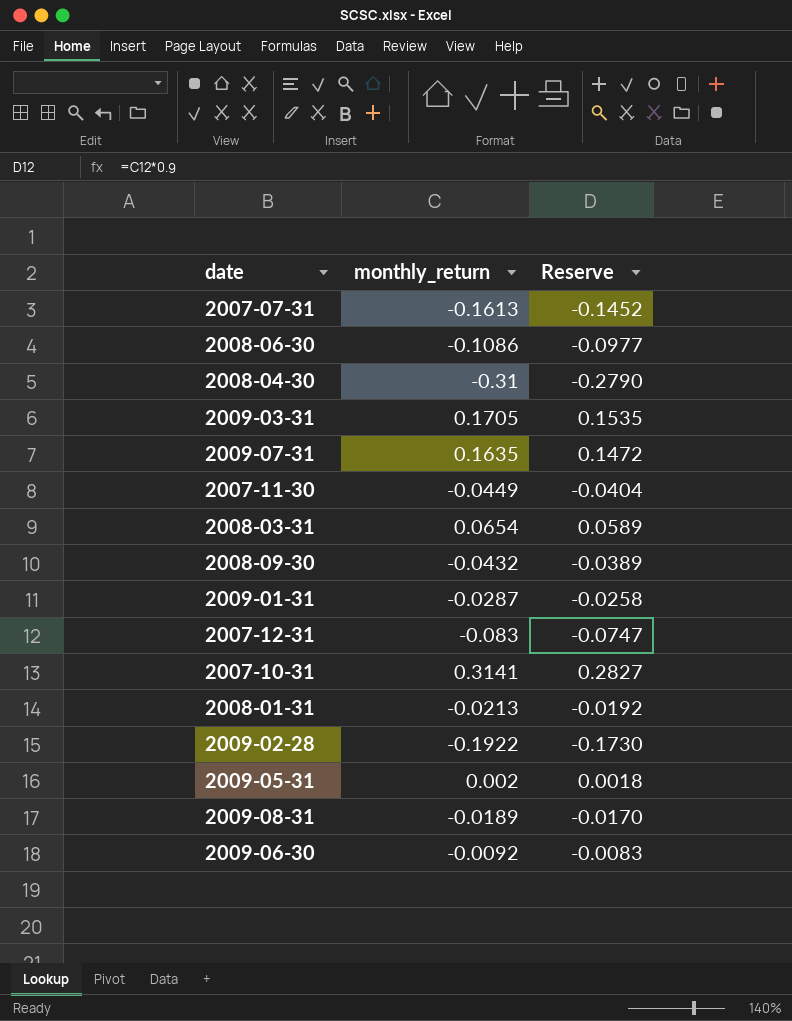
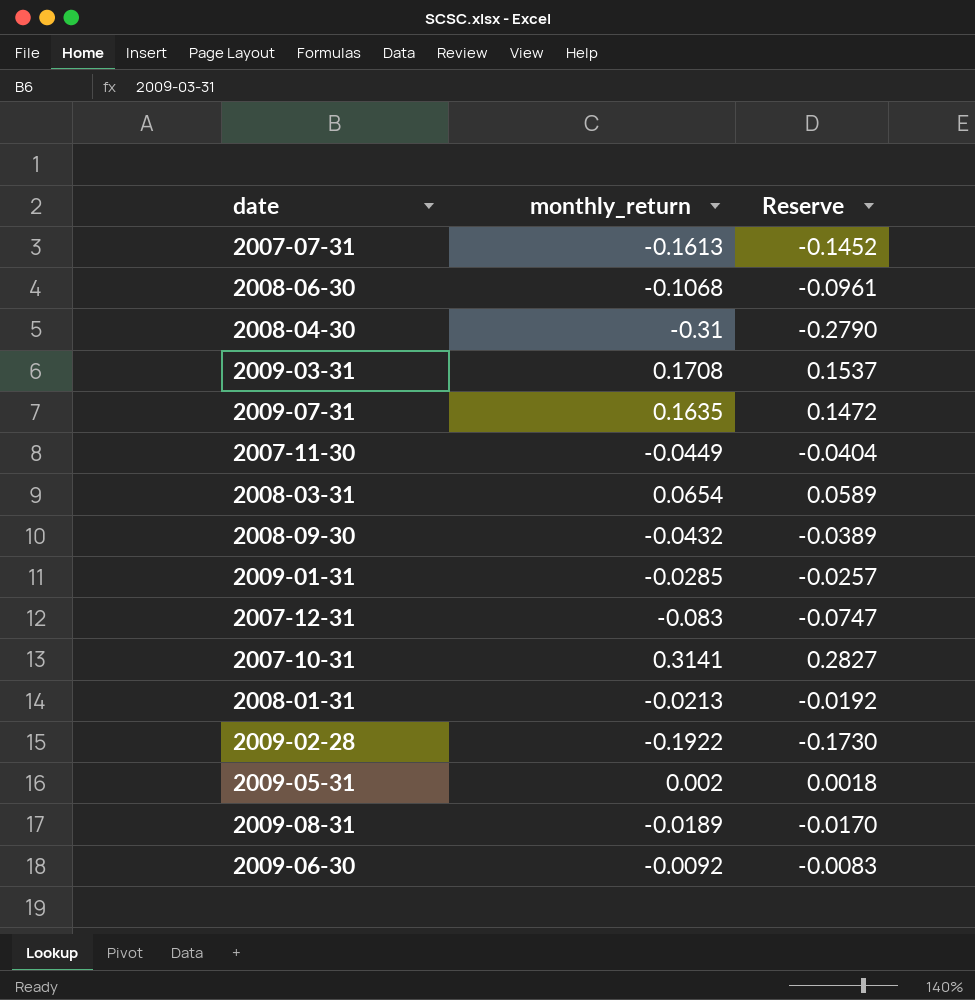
2008-06-30 | monthly_return: -0.1086 -> -0.1068
2008-06-30 | Reserve: -0.0977 -> -0.0961
2009-03-31 | monthly_return: 0.1705 -> 0.1708
2009-03-31 | Reserve: 0.1535 -> 0.1537
2009-01-31 | monthly_return: -0.0287 -> -0.0285
2009-01-31 | Reserve: -0.0258 -> -0.0257

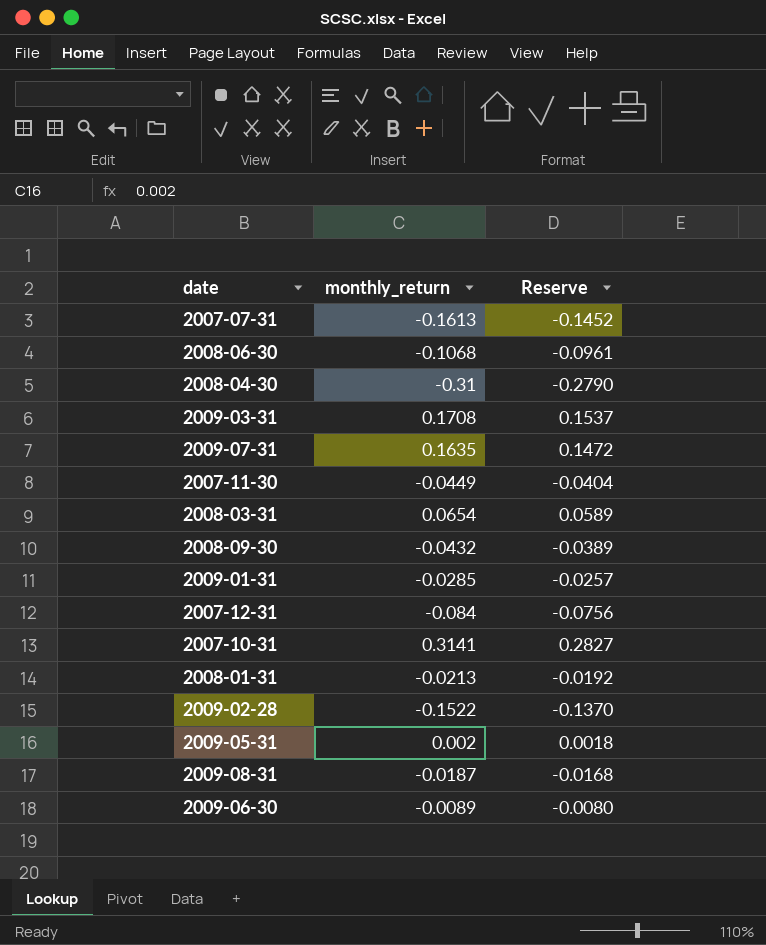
2007-12-31 | monthly_return: -0.083 -> -0.084
2007-12-31 | Reserve: -0.0747 -> -0.0756
2009-02-28 | monthly_return: -0.1922 -> -0.1522
2009-02-28 | Reserve: -0.1730 -> -0.1370
2009-08-31 | monthly_return: -0.0189 -> -0.0187
2009-08-31 | Reserve: -0.0170 -> -0.0168
2009-06-30 | monthly_return: -0.0092 -> -0.0089
2009-06-30 | Reserve: -0.0083 -> -0.0080

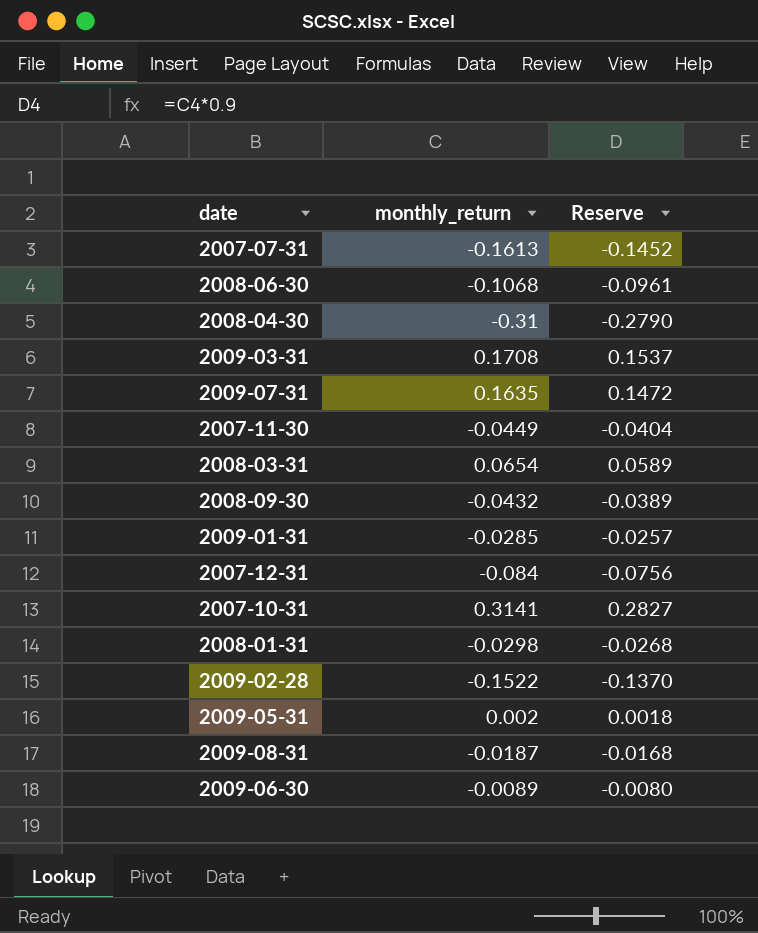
2008-01-31 | monthly_return: -0.0213 -> -0.0298
2008-01-31 | Reserve: -0.0192 -> -0.0268

